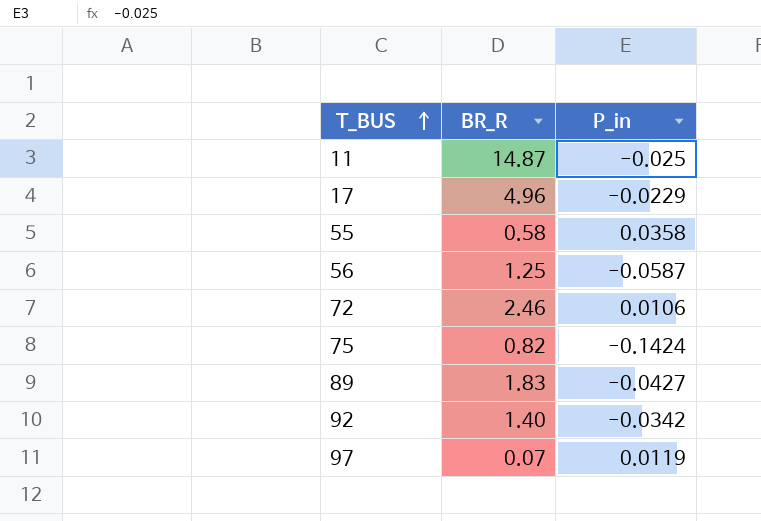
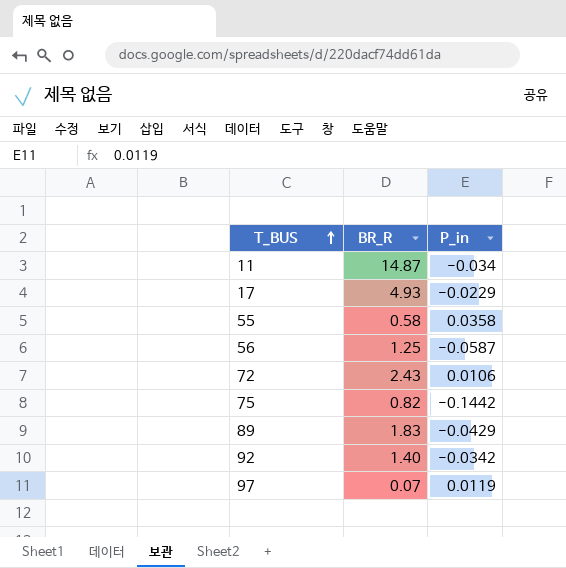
11 | P_in: -0.025 -> -0.034
17 | BR_R: 4.96 -> 4.93
72 | BR_R: 2.46 -> 2.43
75 | P_in: -0.1424 -> -0.1442
89 | P_in: -0.0427 -> -0.0429

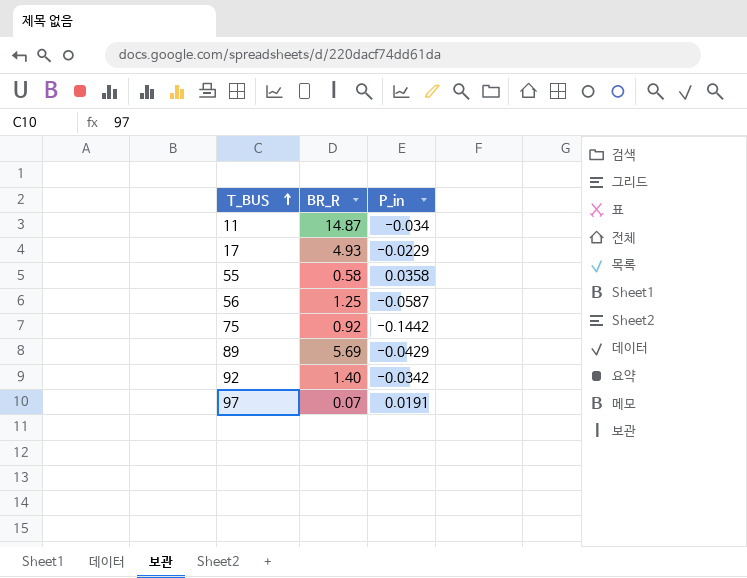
row 72: 2.43 | 0.0106 -> none
75 | BR_R: 0.82 -> 0.92
89 | BR_R: 1.83 -> 5.69
97 | P_in: 0.0119 -> 0.0191

